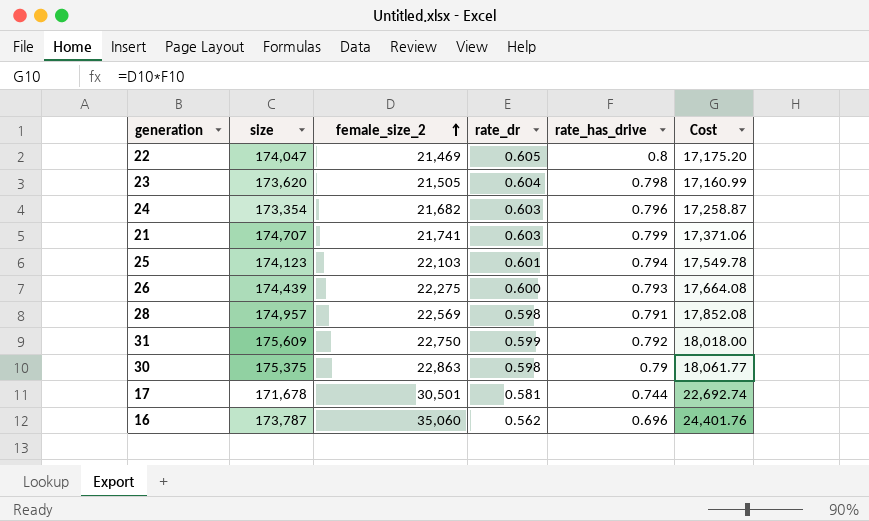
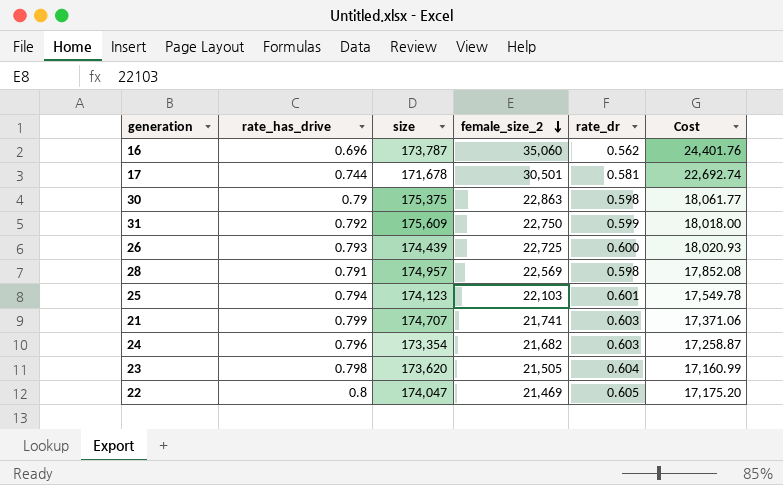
row order: female_size_2 ascending -> female_size_2 descending
column rate_has_drive | position: 5 -> 2
26 | female_size_2: 22,275 -> 22,725
26 | Cost: 17,664.08 -> 18,020.93

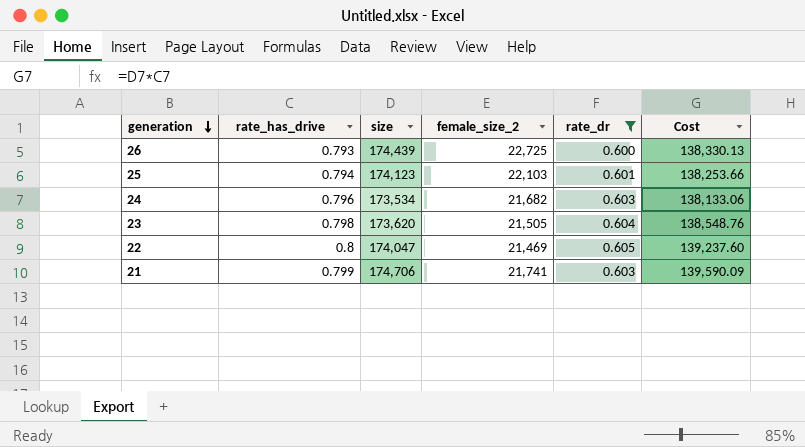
filter: none -> rate_dr >= 0.600
row order: female_size_2 descending -> generation descending
column Cost | formula: [rate_has_drive] * [female_size_2] -> [rate_has_drive] * [size]
24 | size: 173,354 -> 173,534
21 | size: 174,707 -> 174,706

